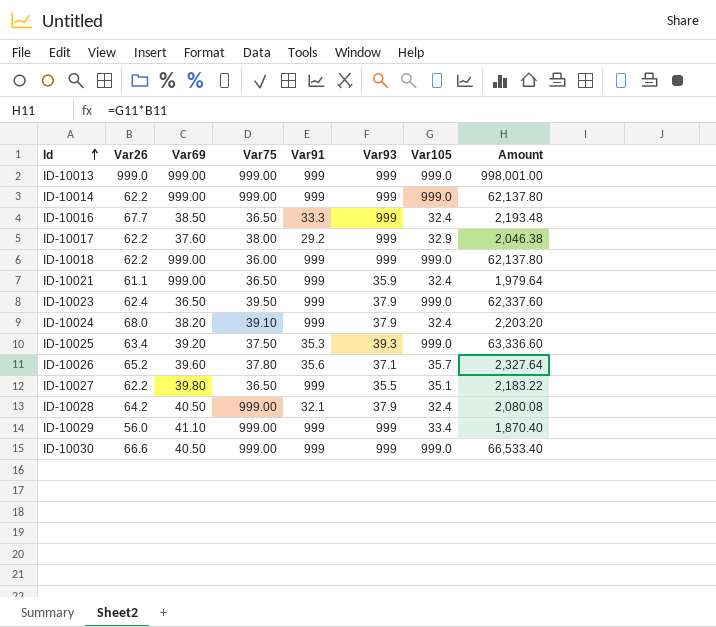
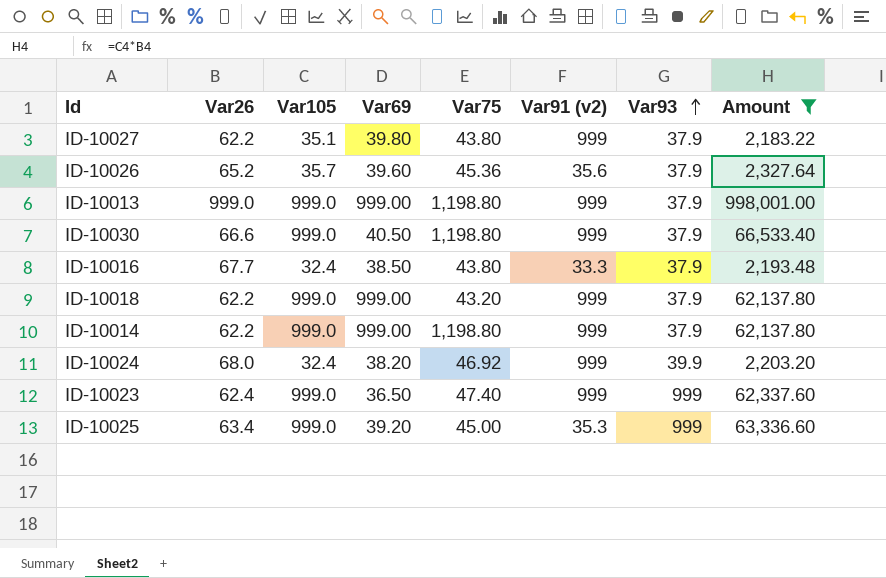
filter: none -> Amount >= 2,183.22
row order: Id ascending -> Var93 ascending
column Var105 | position: 7 -> 3
column name: Var91 -> Var91 (v2)
ID-10027 | Var75: 36.50 -> 43.80
ID-10027 | Var93: 35.5 -> 37.9
ID-10026 | Var75: 37.80 -> 45.36
ID-10026 | Var93: 37.1 -> 37.9
ID-10013 | Var75: 999.00 -> 1,198.80
ID-10013 | Var93: 999 -> 37.9
ID-10030 | Var75: 999.00 -> 1,198.80
ID-10030 | Var93: 999 -> 37.9
ID-10016 | Var75: 36.50 -> 43.80
ID-10016 | Var93: 999 -> 37.9
ID-10018 | Var75: 36.00 -> 43.20
ID-10018 | Var93: 999 -> 37.9
ID-10014 | Var75: 999.00 -> 1,198.80
ID-10014 | Var93: 999 -> 37.9
ID-10024 | Var75: 39.10 -> 46.92
ID-10024 | Var93: 37.9 -> 39.9
ID-10023 | Var75: 39.50 -> 47.40
ID-10023 | Var93: 37.9 -> 999
ID-10025 | Var75: 37.50 -> 45.00
ID-10025 | Var93: 39.3 -> 999

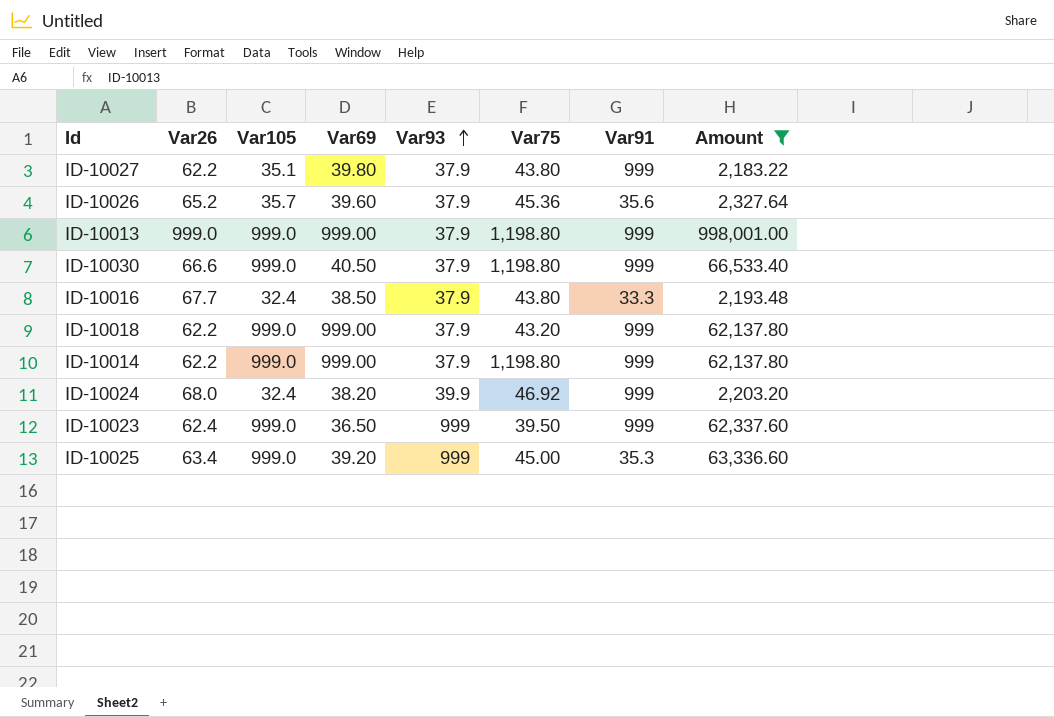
column Var93 | position: 7 -> 5
column name: Var91 (v2) -> Var91
ID-10023 | Var75: 47.40 -> 39.50

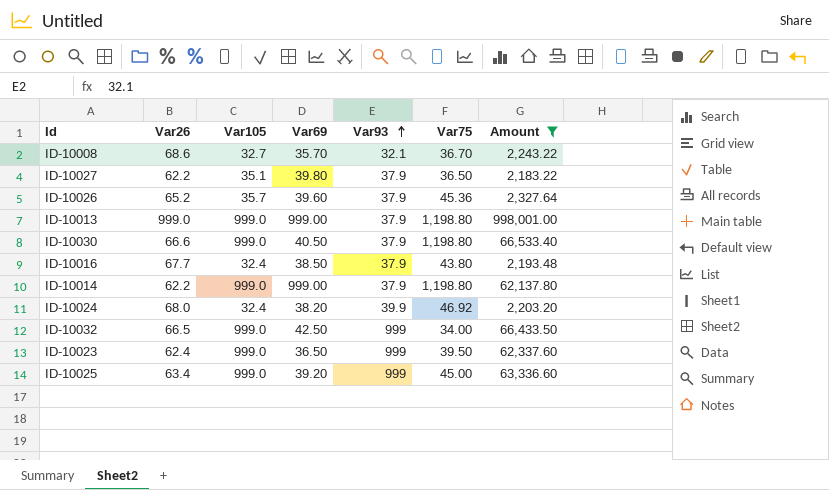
column Var91 | position: 7 -> none
row ID-10018: 62.2 | 999.0 | 999.00 | 37.9 | 43.20 | 999 | 62,137.80 -> none
row ID-10008: none -> 68.6 | 32.7 | 35.70 | 32.1 | 36.70 | 2,243.22
ID-10027 | Var75: 43.80 -> 36.50
row ID-10032: none -> 66.5 | 999.0 | 42.50 | 999 | 34.00 | 66,433.50

